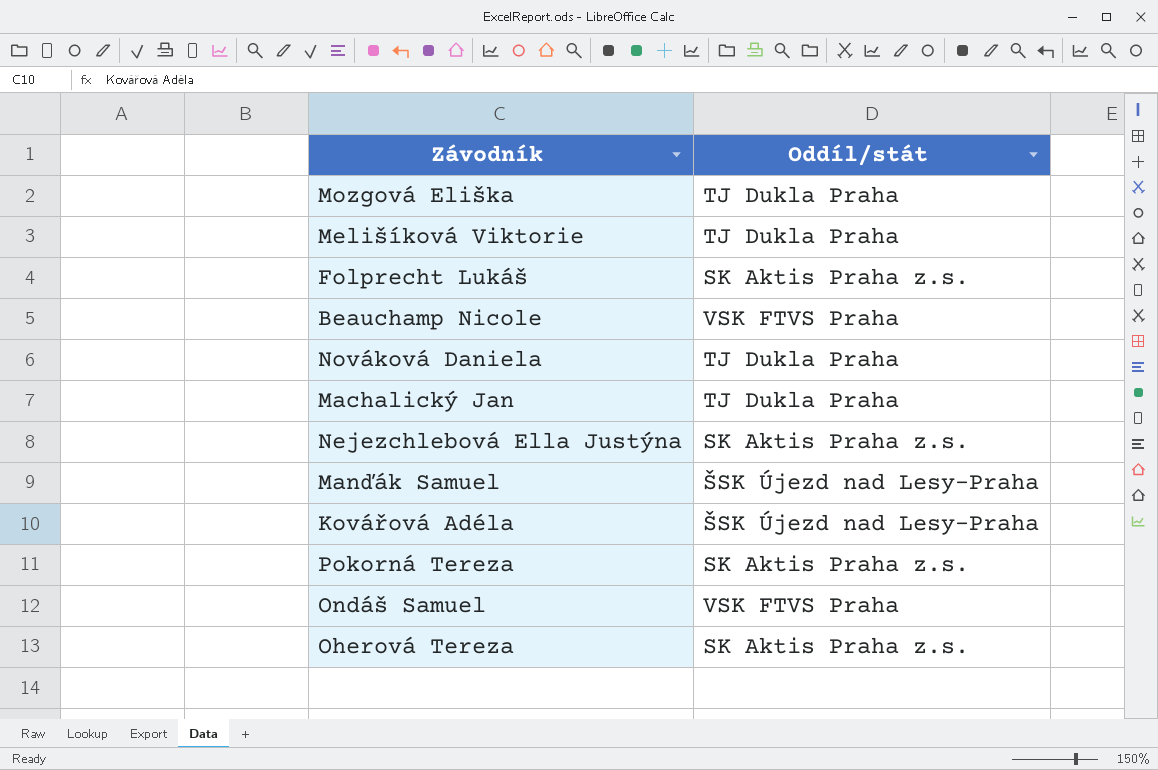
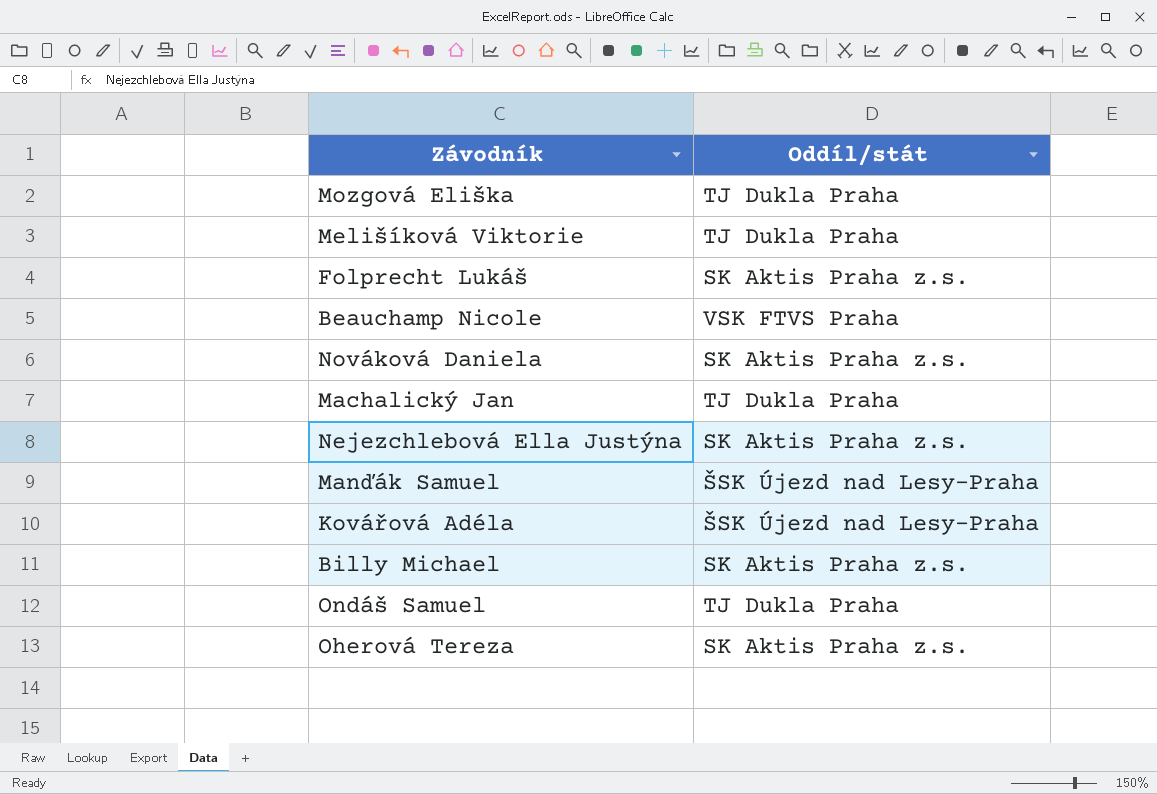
row Pokorná Tereza: SK Aktis Praha z.s. -> none
Nováková Daniela | Oddíl/stát: TJ Dukla Praha -> SK Aktis Praha z.s.
row Billy Michael: none -> SK Aktis Praha z.s.
Ondáš Samuel | Oddíl/stát: VSK FTVS Praha -> TJ Dukla Praha

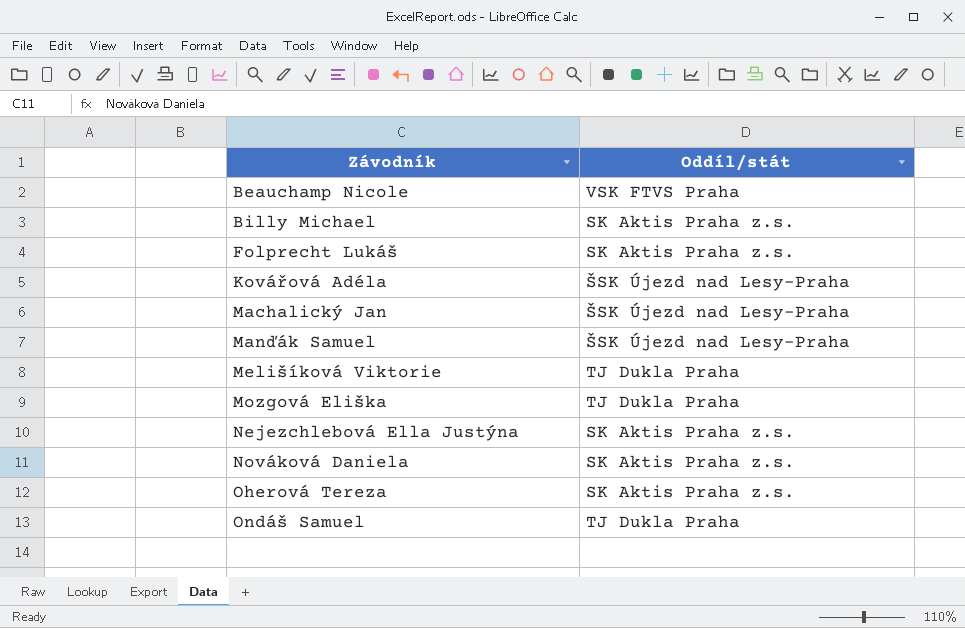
row order: none -> Závodník ascending
Machalický Jan | Oddíl/stát: TJ Dukla Praha -> ŠSK Újezd nad Lesy-Praha

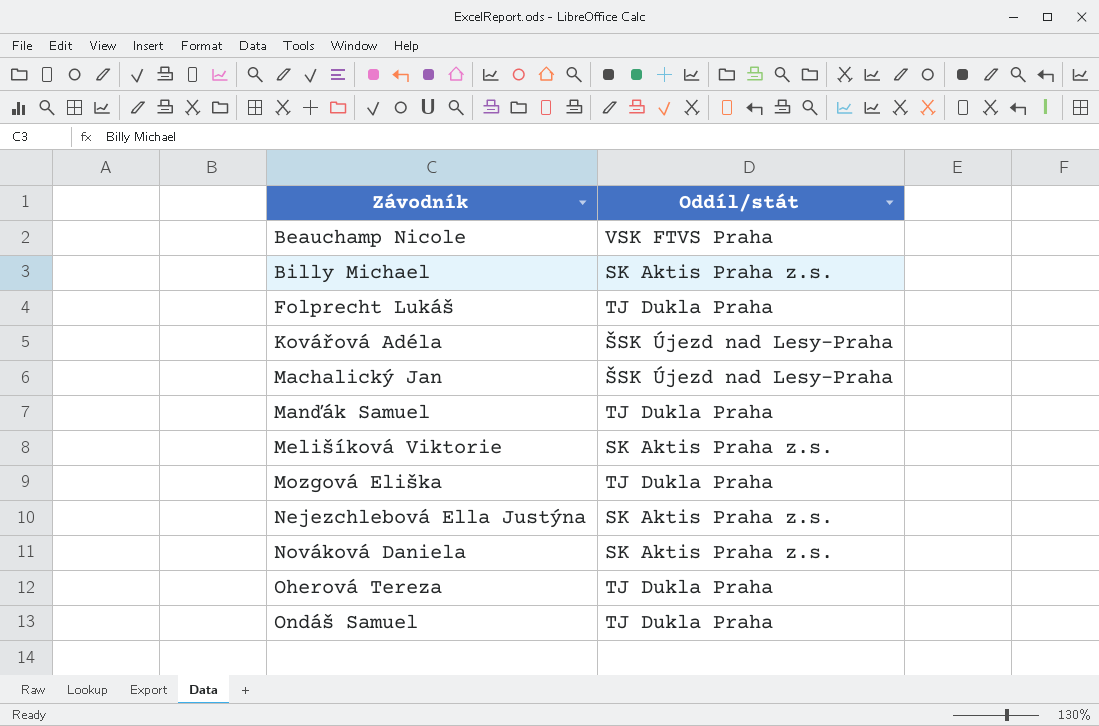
Folprecht Lukáš | Oddíl/stát: SK Aktis Praha z.s. -> TJ Dukla Praha
Manďák Samuel | Oddíl/stát: ŠSK Újezd nad Lesy-Praha -> TJ Dukla Praha
Melišíková Viktorie | Oddíl/stát: TJ Dukla Praha -> SK Aktis Praha z.s.
Oherová Tereza | Oddíl/stát: SK Aktis Praha z.s. -> TJ Dukla Praha

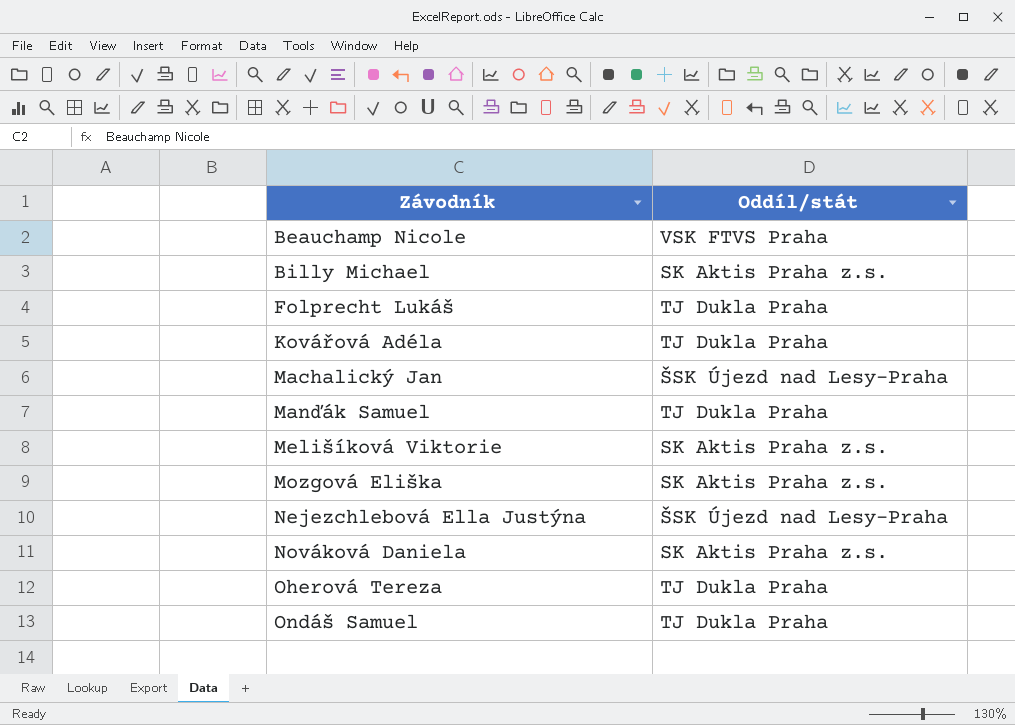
Kovářová Adéla | Oddíl/stát: ŠSK Újezd nad Lesy-Praha -> TJ Dukla Praha
Mozgová Eliška | Oddíl/stát: TJ Dukla Praha -> SK Aktis Praha z.s.
Nejezchlebová Ella Justýna | Oddíl/stát: SK Aktis Praha z.s. -> ŠSK Újezd nad Lesy-Praha

